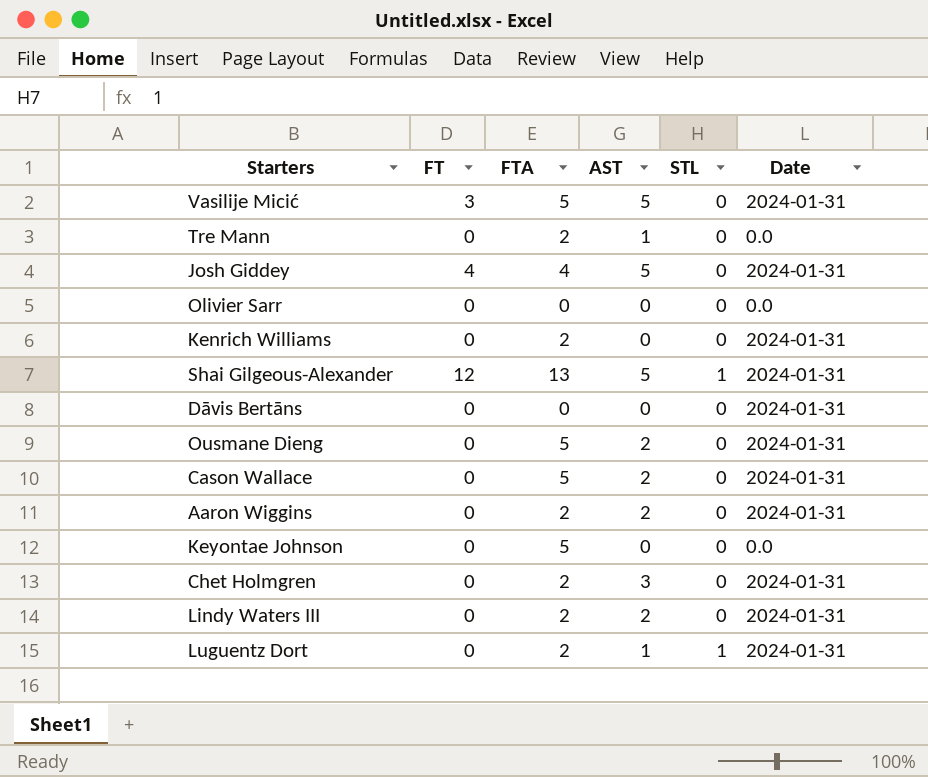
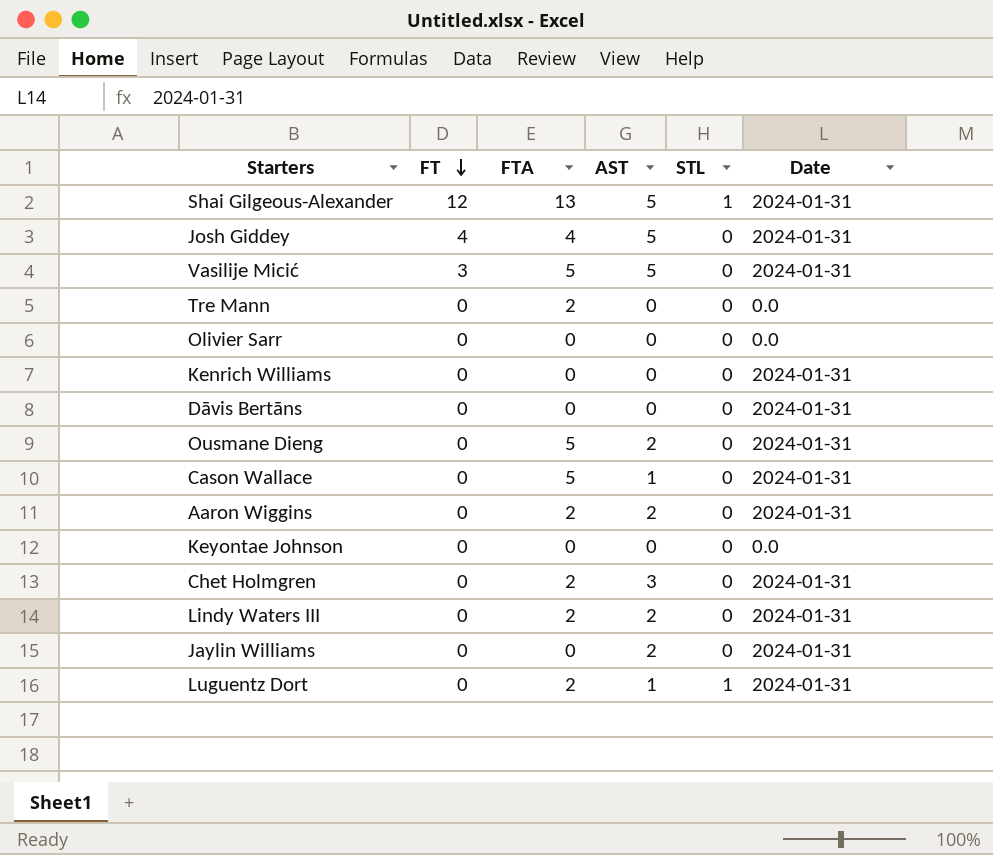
row order: none -> FT descending
Tre Mann | AST: 1 -> 0
Kenrich Williams | FTA: 2 -> 0
Cason Wallace | AST: 2 -> 1
Keyontae Johnson | FTA: 5 -> 0
row Jaylin Williams: none -> 0 | 0 | 2 | 0 | 2024-01-31

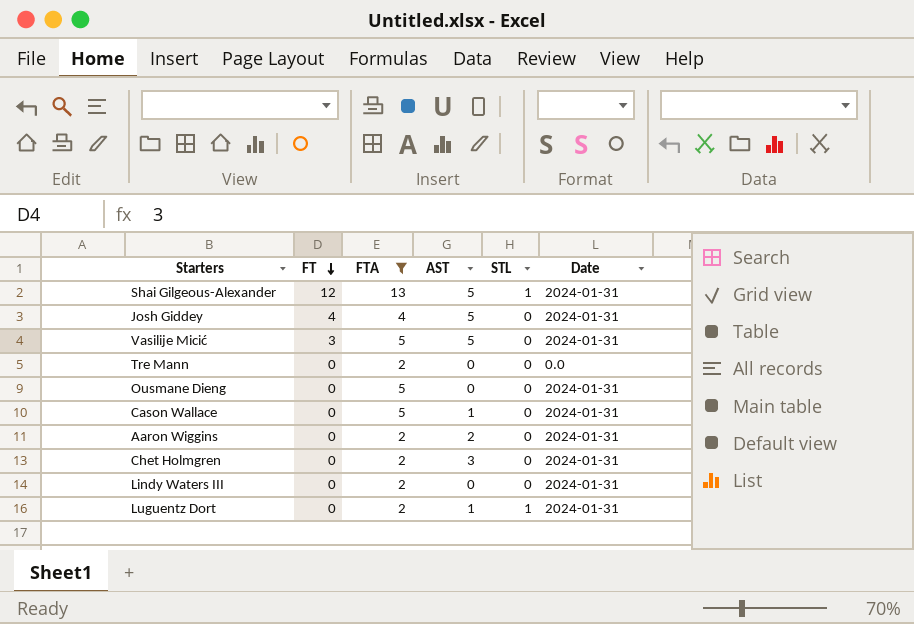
filter: none -> FTA != 0
Ousmane Dieng | AST: 2 -> 0
Lindy Waters III | AST: 2 -> 0

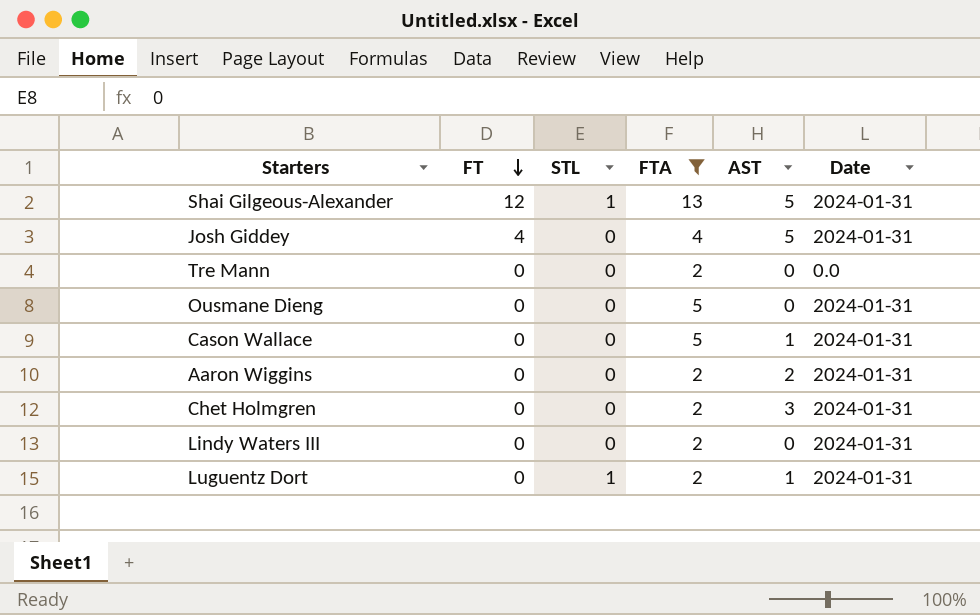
column STL | position: 5 -> 3
row Vasilije Micić: 3 | 5 | 5 | 0 | 2024-01-31 -> none

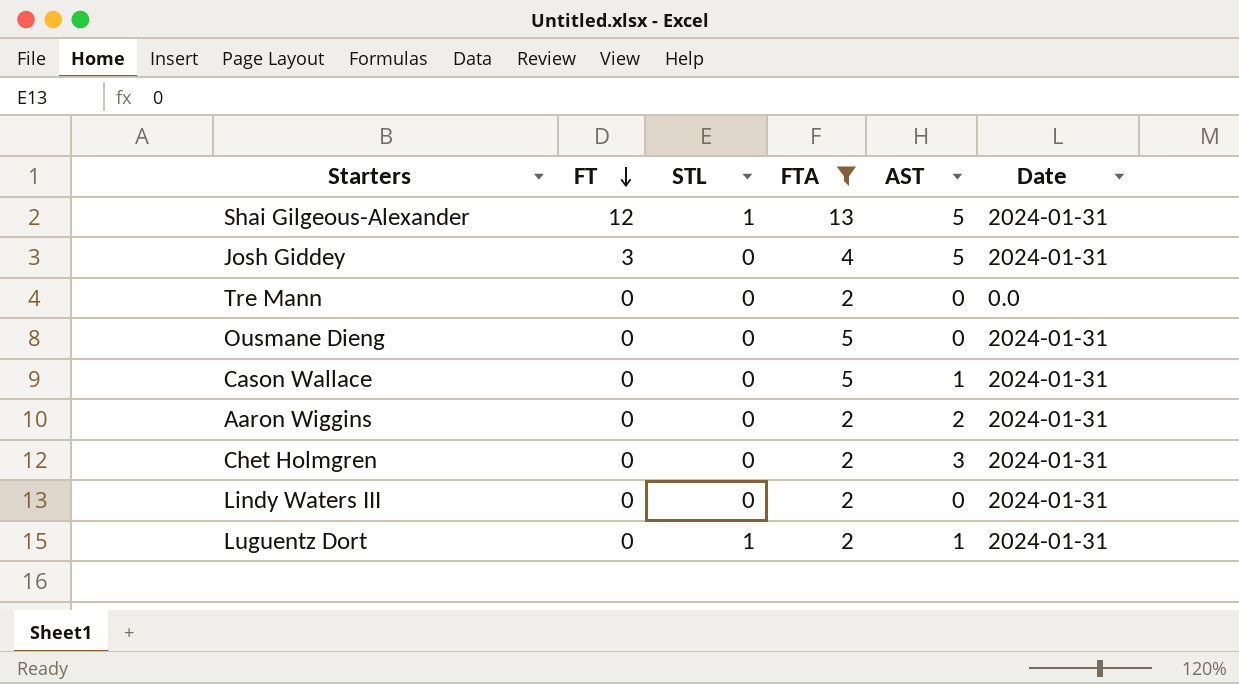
Josh Giddey | FT: 4 -> 3

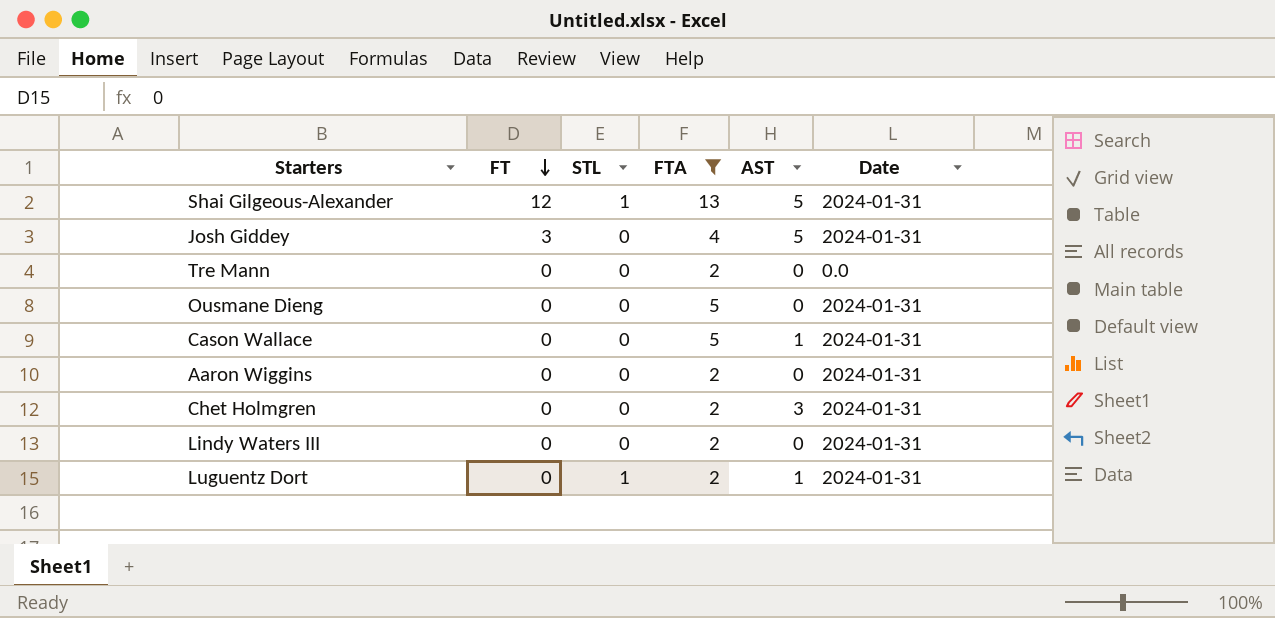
Aaron Wiggins | AST: 2 -> 0

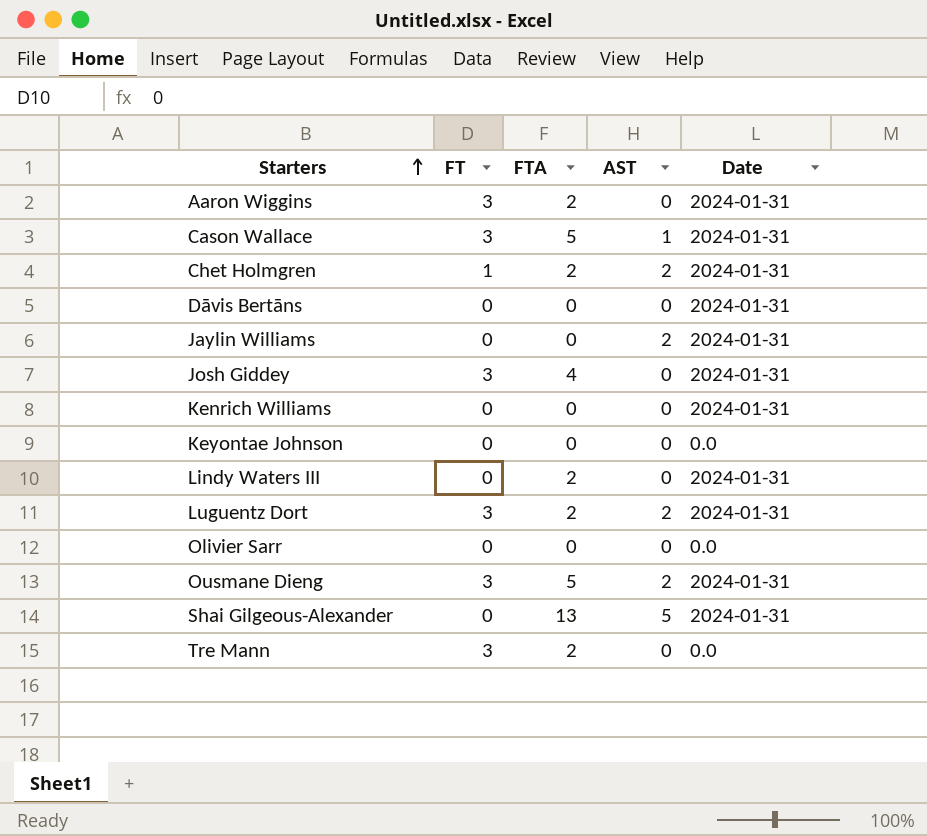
filter: FTA != 0 -> none
row order: FT descending -> Starters ascending
column STL | position: 3 -> none
Aaron Wiggins | FT: 0 -> 3
Cason Wallace | FT: 0 -> 3
Chet Holmgren | FT: 0 -> 1
Chet Holmgren | AST: 3 -> 2
Josh Giddey | AST: 5 -> 0
Luguentz Dort | FT: 0 -> 3
Luguentz Dort | AST: 1 -> 2
Ousmane Dieng | FT: 0 -> 3
Ousmane Dieng | AST: 0 -> 2
Shai Gilgeous-Alexander | FT: 12 -> 0
Tre Mann | FT: 0 -> 3

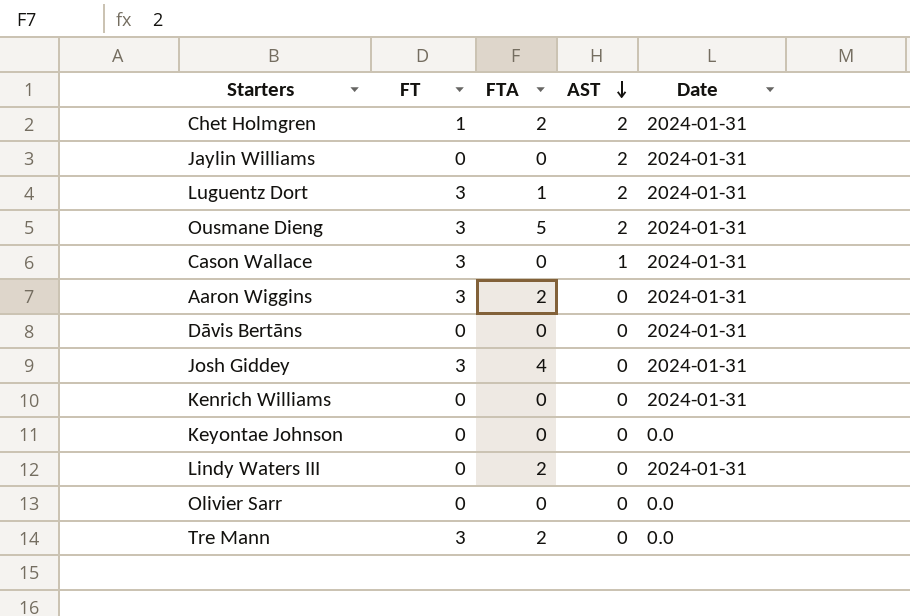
row order: Starters ascending -> AST descending
row Shai Gilgeous-Alexander: 0 | 13 | 5 | 2024-01-31 -> none
Luguentz Dort | FTA: 2 -> 1
Cason Wallace | FTA: 5 -> 0

